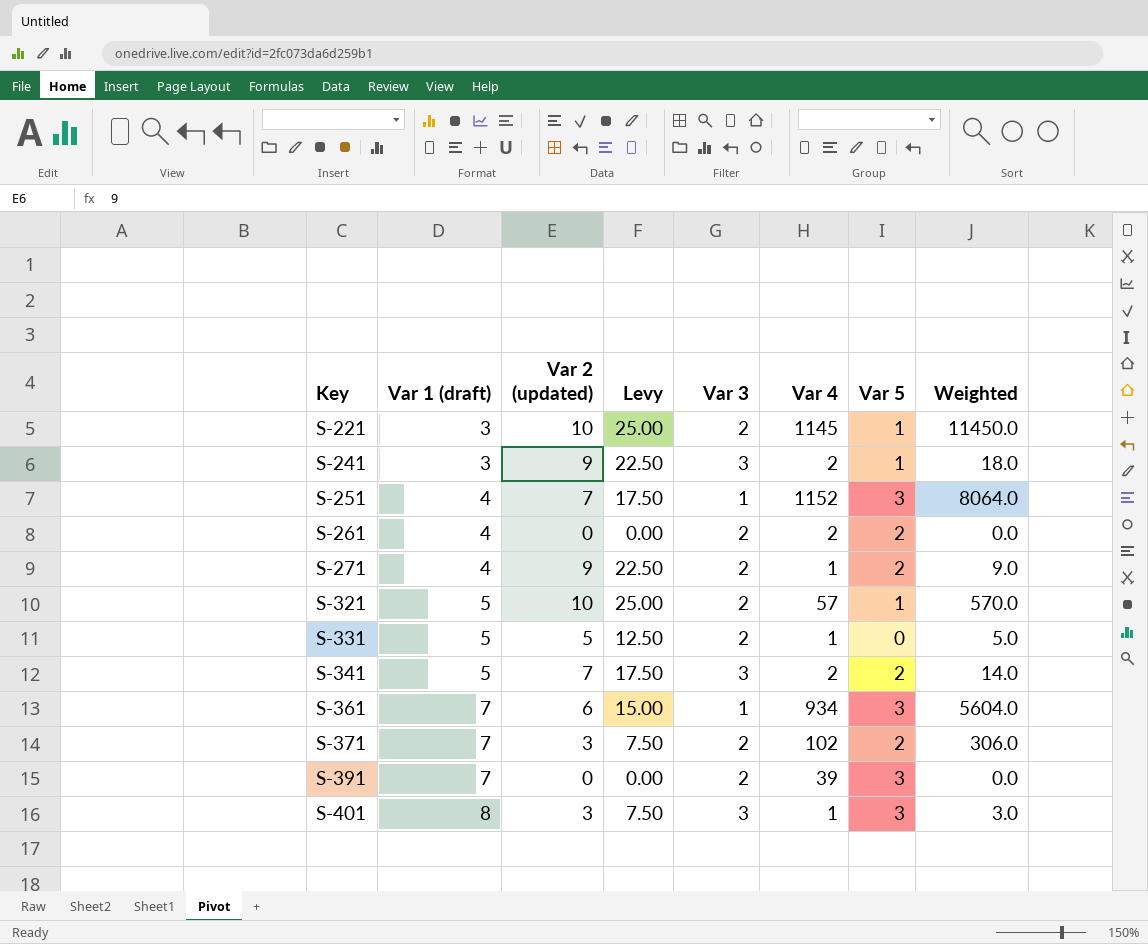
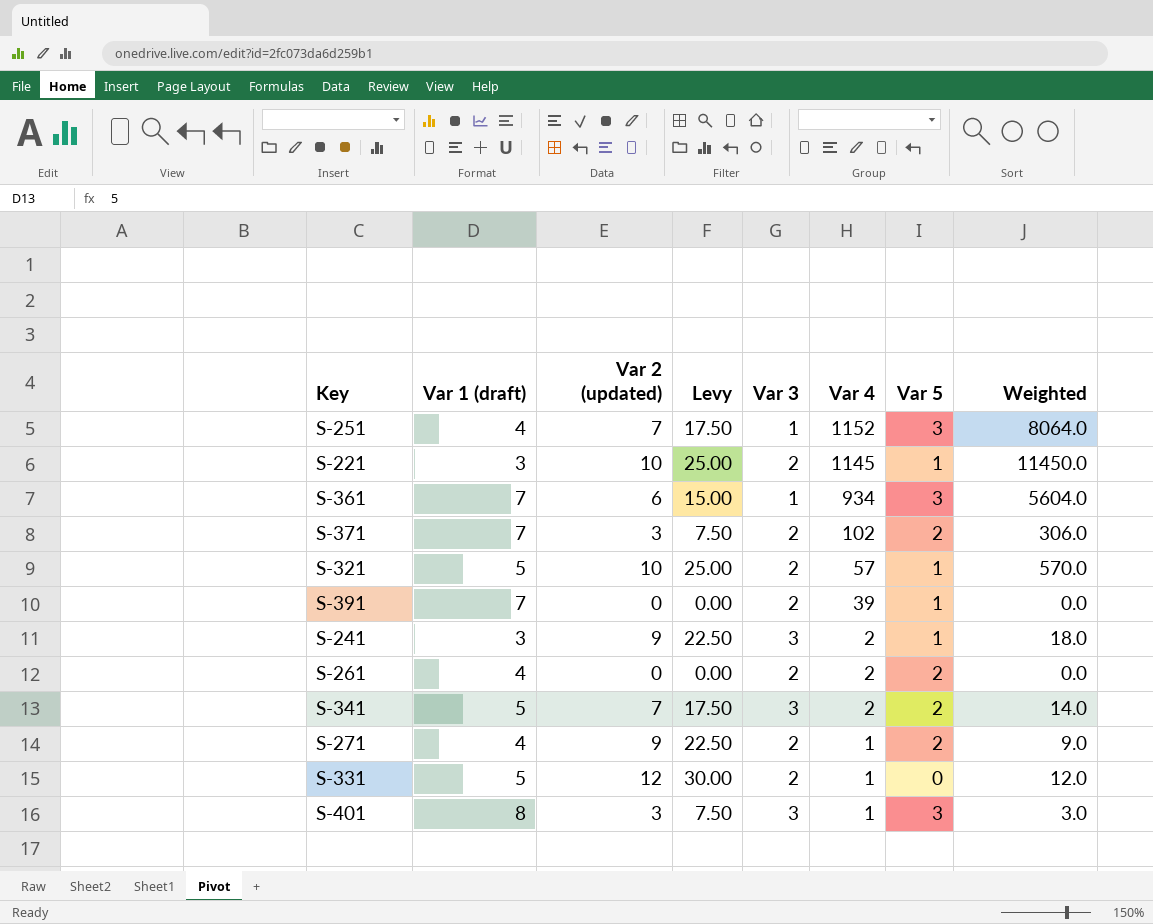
row order: Key ascending -> Var 4 descending
S-391 | Var 5: 3 -> 1
S-331 | Var 2 (updated): 5 -> 12
S-331 | Levy: 12.50 -> 30.00
S-331 | Weighted: 5.0 -> 12.0

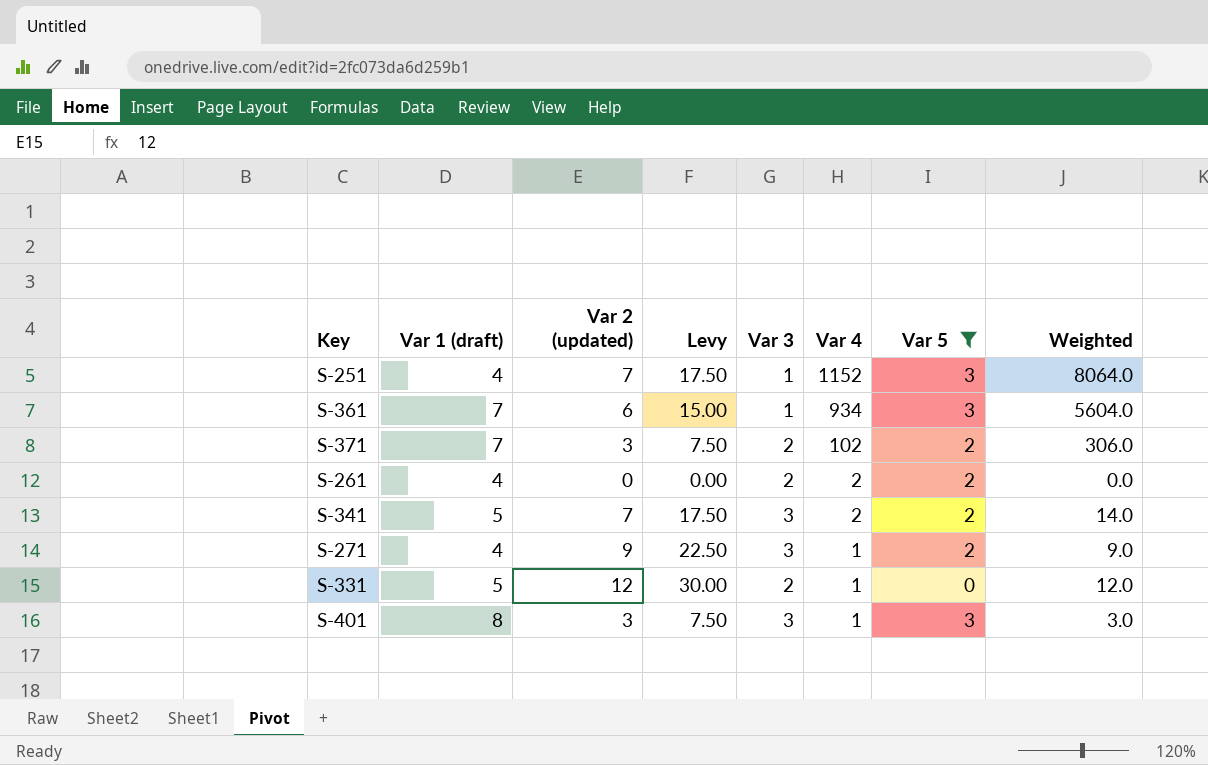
filter: none -> Var 5 != 1
S-271 | Var 3: 2 -> 3

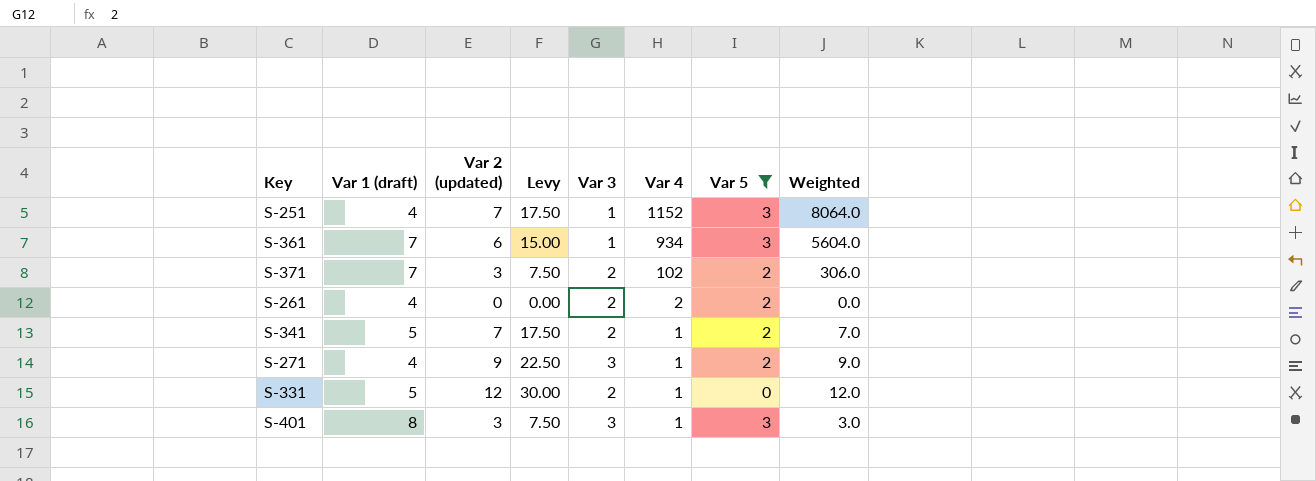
S-341 | Var 3: 3 -> 2
S-341 | Var 4: 2 -> 1
S-341 | Weighted: 14.0 -> 7.0

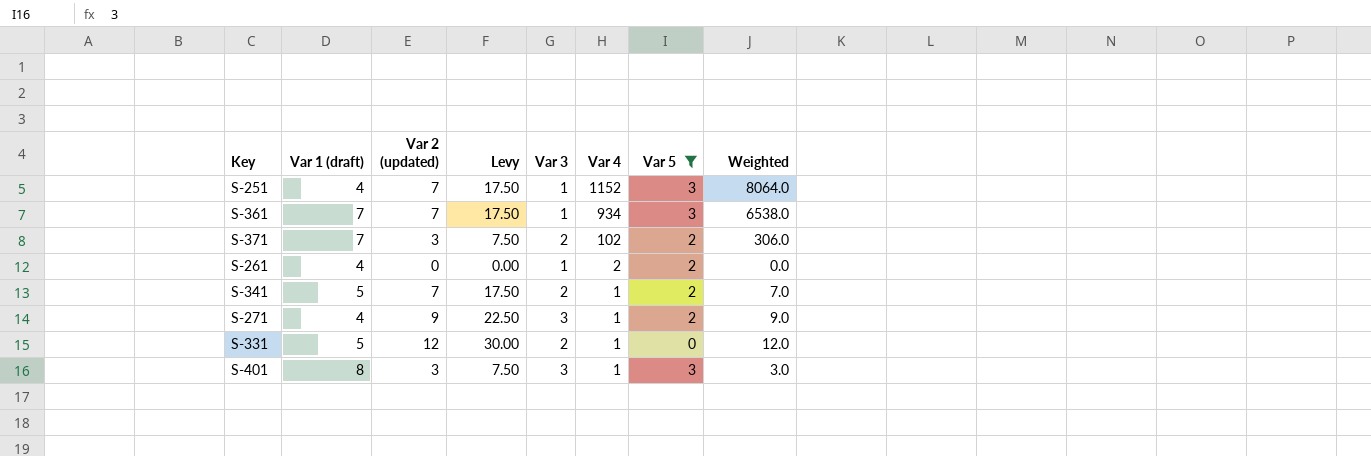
S-361 | Var 2 (updated): 6 -> 7
S-361 | Levy: 15.00 -> 17.50
S-361 | Weighted: 5604.0 -> 6538.0
S-261 | Var 3: 2 -> 1

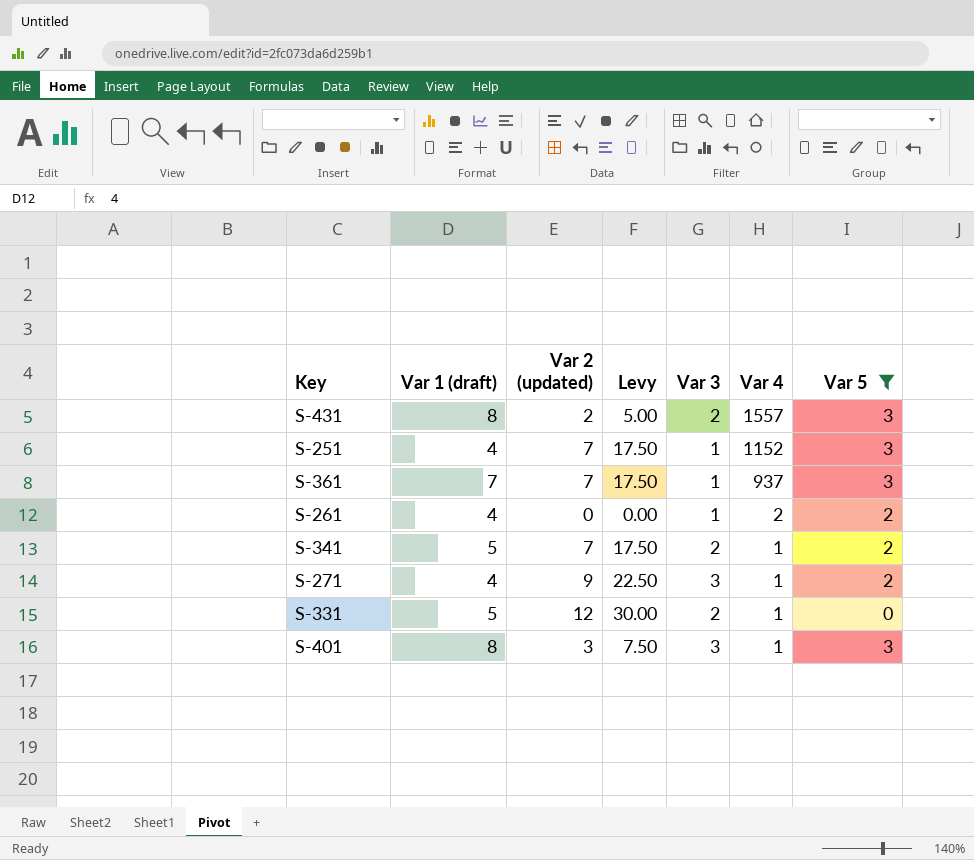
column Weighted | formula: [Var 2 (updated)] * [Var 4] -> none
row S-371: 7 | 3 | 7.50 | 2 | 102 | 2 | 306.0 -> none
row S-431: none -> 8 | 2 | 5.00 | 2 | 1557 | 3
S-361 | Var 4: 934 -> 937

